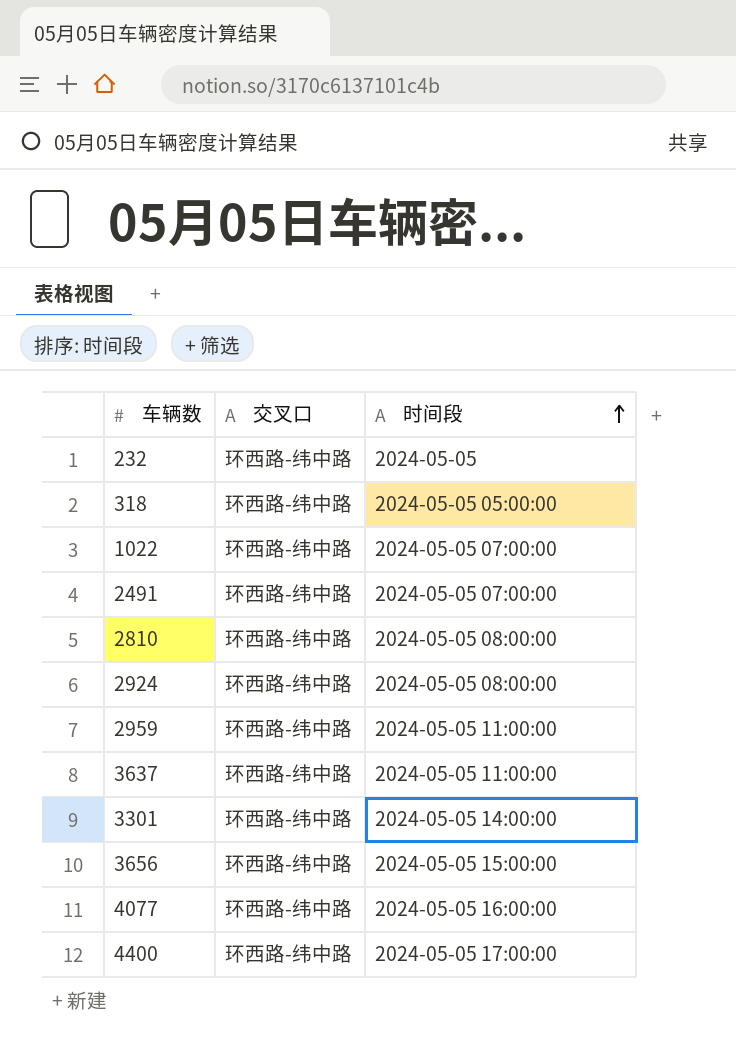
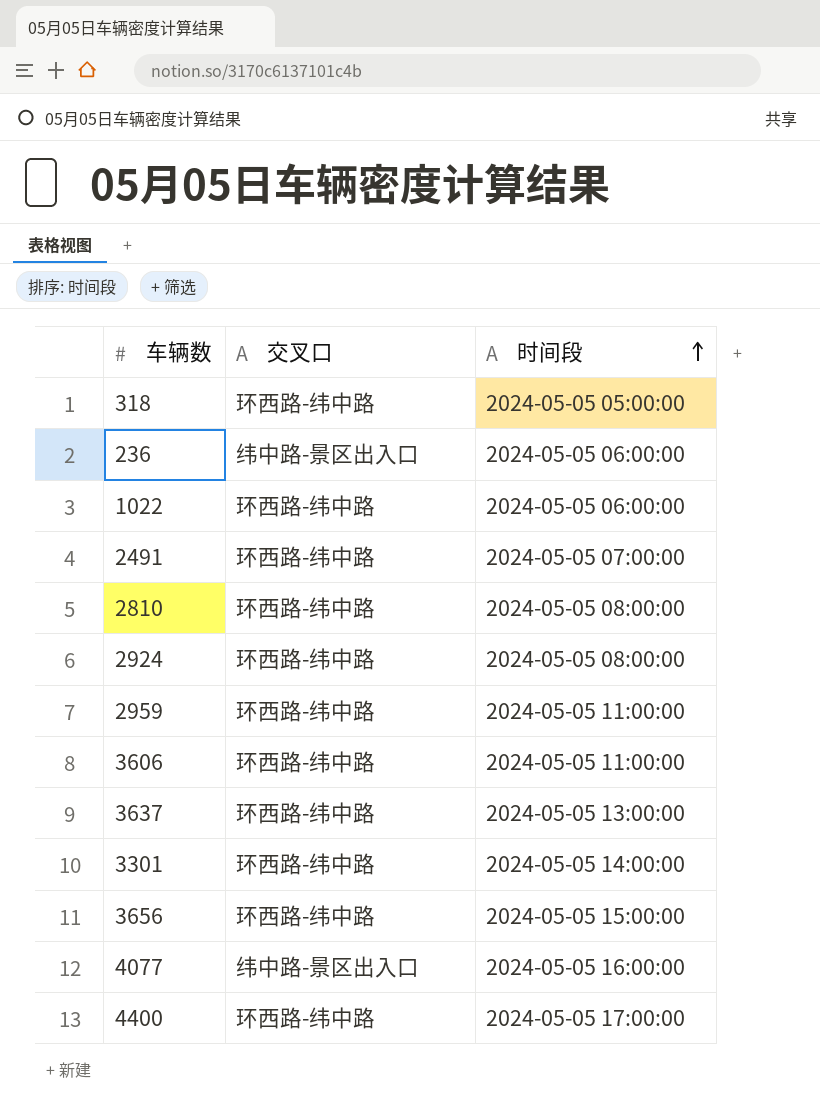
row 232: 环西路-纬中路 | 2024-05-05 -> none
row 236: none -> 纬中路-景区出入口 | 2024-05-05 06:00:00
1022 | 时间段: 2024-05-05 07:00:00 -> 2024-05-05 06:00:00
row 3606: none -> 环西路-纬中路 | 2024-05-05 11:00:00
3637 | 时间段: 2024-05-05 11:00:00 -> 2024-05-05 13:00:00
4077 | 交叉口: 环西路-纬中路 -> 纬中路-景区出入口

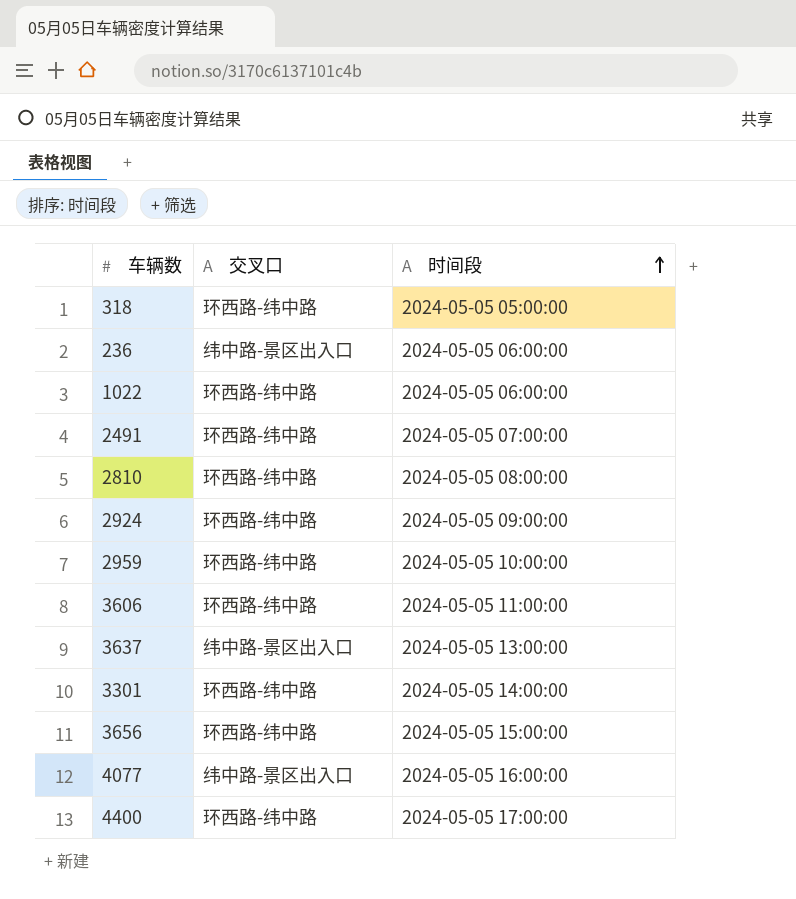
2924 | 时间段: 2024-05-05 08:00:00 -> 2024-05-05 09:00:00
2959 | 时间段: 2024-05-05 11:00:00 -> 2024-05-05 10:00:00
3637 | 交叉口: 环西路-纬中路 -> 纬中路-景区出入口

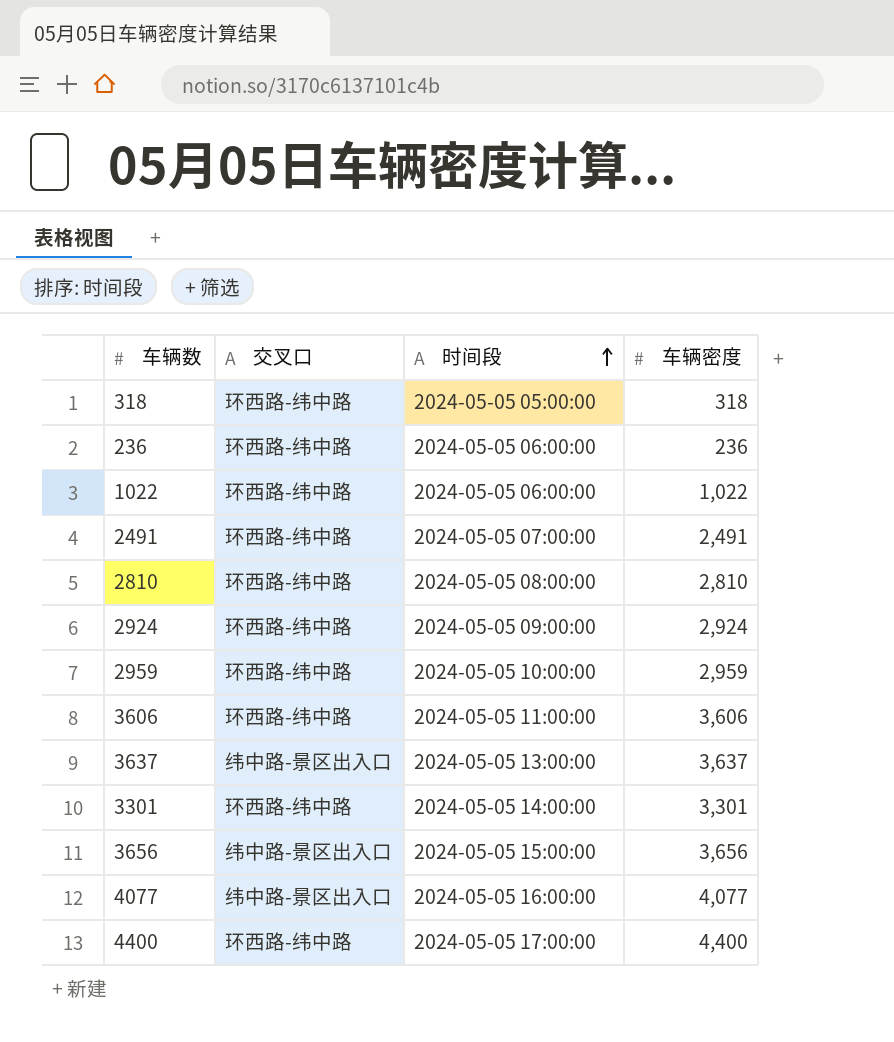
column 车辆密度 | position: none -> 4
236 | 交叉口: 纬中路-景区出入口 -> 环西路-纬中路
3656 | 交叉口: 环西路-纬中路 -> 纬中路-景区出入口

